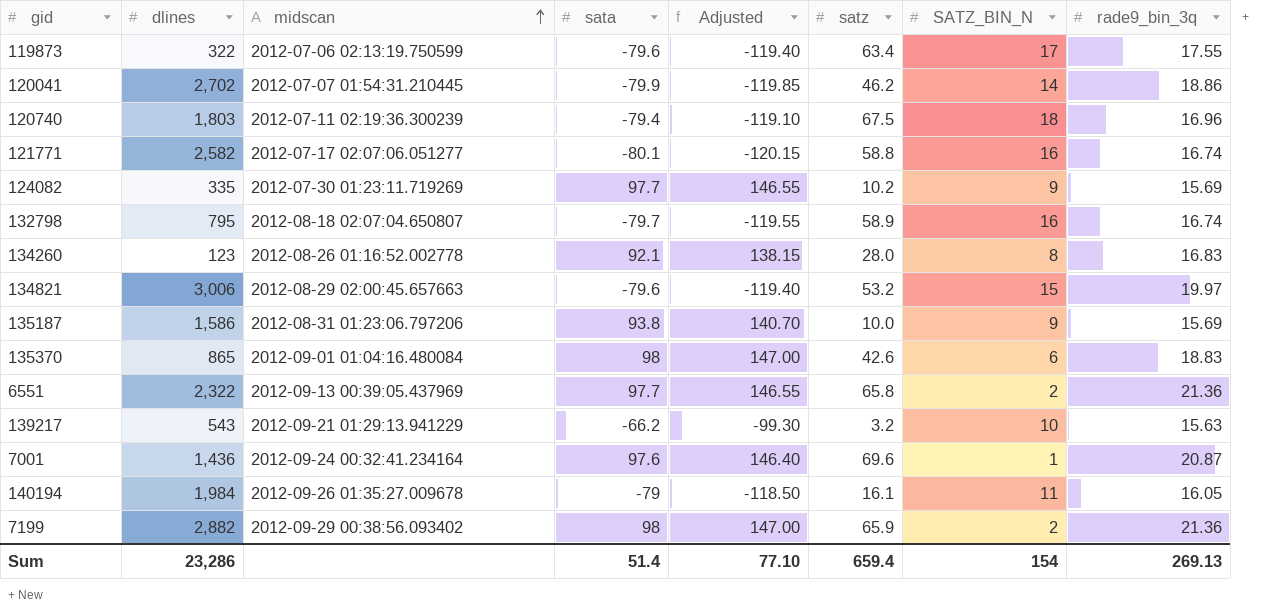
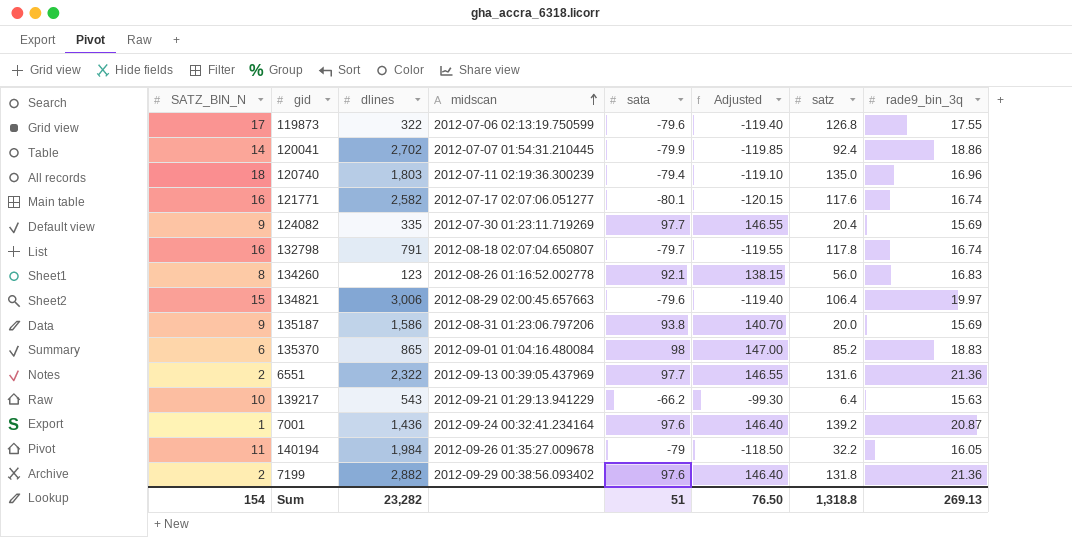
column SATZ_BIN_N | position: 7 -> 1
119873 | satz: 63.4 -> 126.8
120041 | satz: 46.2 -> 92.4
120740 | satz: 67.5 -> 135.0
121771 | satz: 58.8 -> 117.6
124082 | satz: 10.2 -> 20.4
132798 | dlines: 795 -> 791
132798 | satz: 58.9 -> 117.8
134260 | satz: 28.0 -> 56.0
134821 | satz: 53.2 -> 106.4
135187 | satz: 10.0 -> 20.0
135370 | satz: 42.6 -> 85.2
6551 | satz: 65.8 -> 131.6
139217 | satz: 3.2 -> 6.4
7001 | satz: 69.6 -> 139.2
140194 | satz: 16.1 -> 32.2
7199 | sata: 98 -> 97.6
7199 | Adjusted: 147.00 -> 146.40
7199 | satz: 65.9 -> 131.8
Sum | dlines: 23,286 -> 23,282
Sum | sata: 51.4 -> 51
Sum | Adjusted: 77.10 -> 76.50
Sum | satz: 659.4 -> 1,318.8

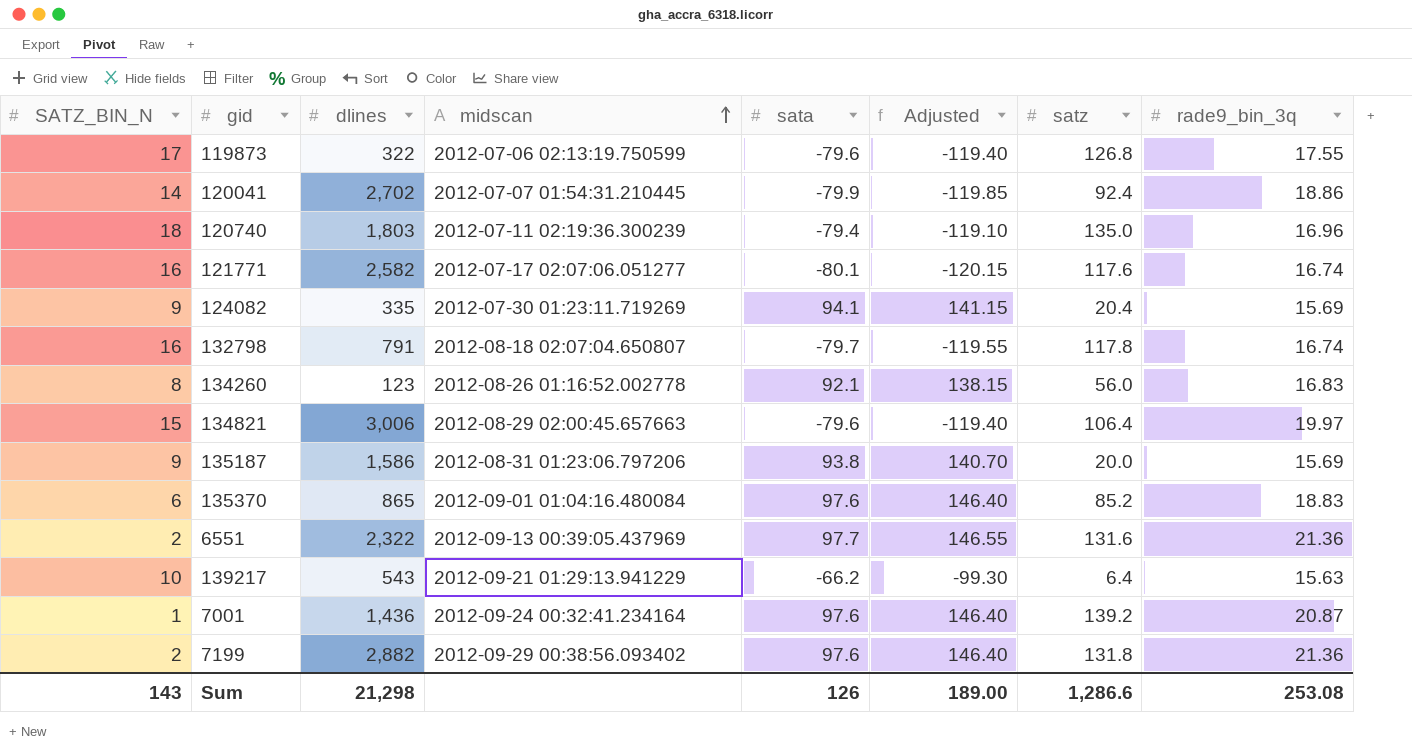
row 140194: 11 | 1,984 | 2012-09-26 01:35:27.009678 | -79 | -118.50 | 32.2 | 16.05 -> none
124082 | sata: 97.7 -> 94.1
124082 | Adjusted: 146.55 -> 141.15
135370 | sata: 98 -> 97.6
135370 | Adjusted: 147.00 -> 146.40
Sum | SATZ_BIN_N: 154 -> 143
Sum | dlines: 23,282 -> 21,298
Sum | sata: 51 -> 126
Sum | Adjusted: 76.50 -> 189.00
Sum | satz: 1,318.8 -> 1,286.6
Sum | rade9_bin_3q: 269.13 -> 253.08

